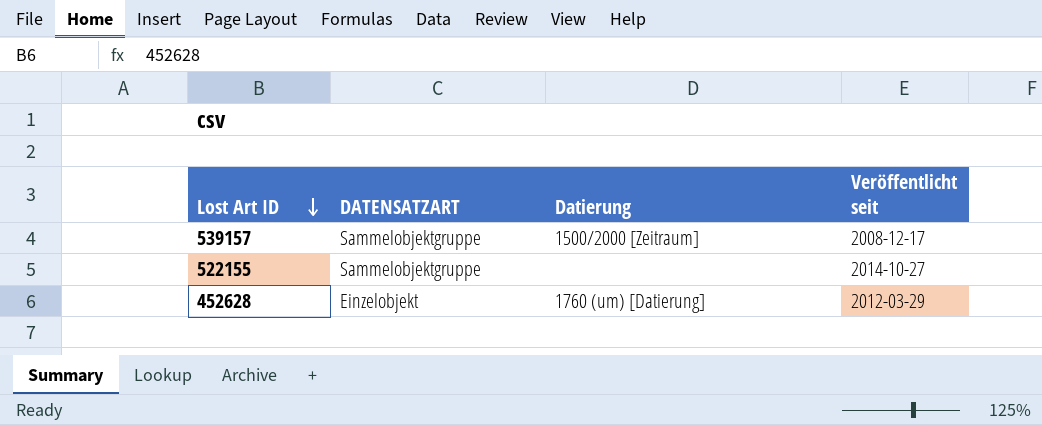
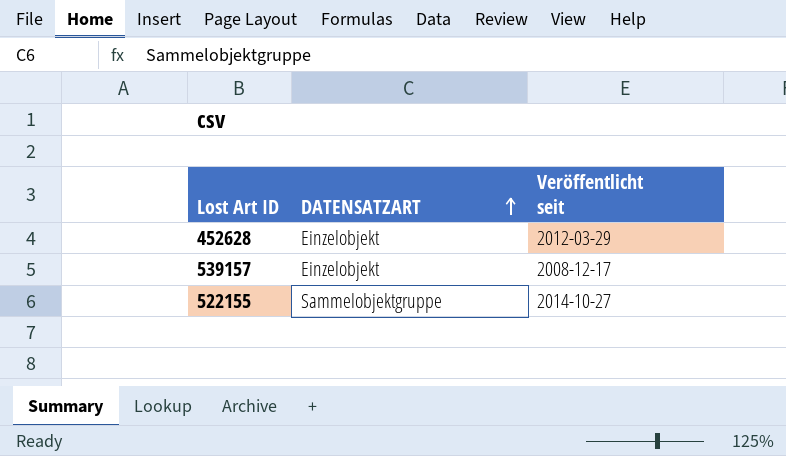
row order: Lost Art ID descending -> DATENSATZART ascending
column Datierung | position: 3 -> none
539157 | DATENSATZART: Sammelobjektgruppe -> Einzelobjekt

